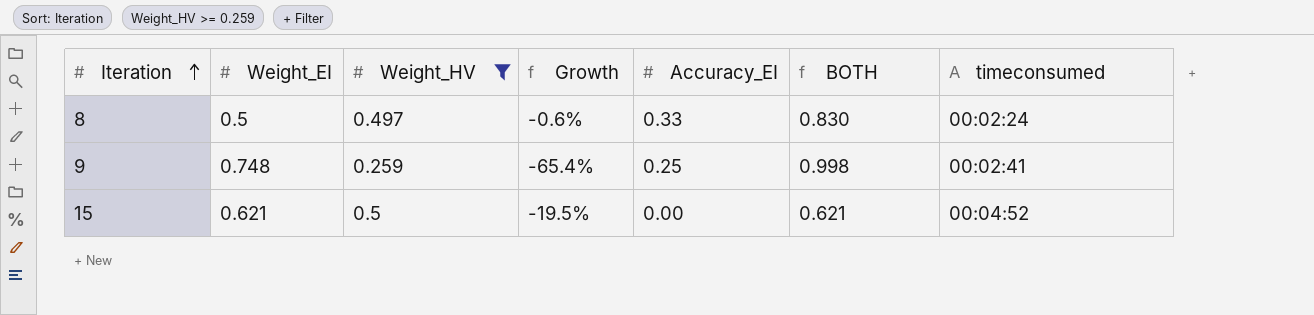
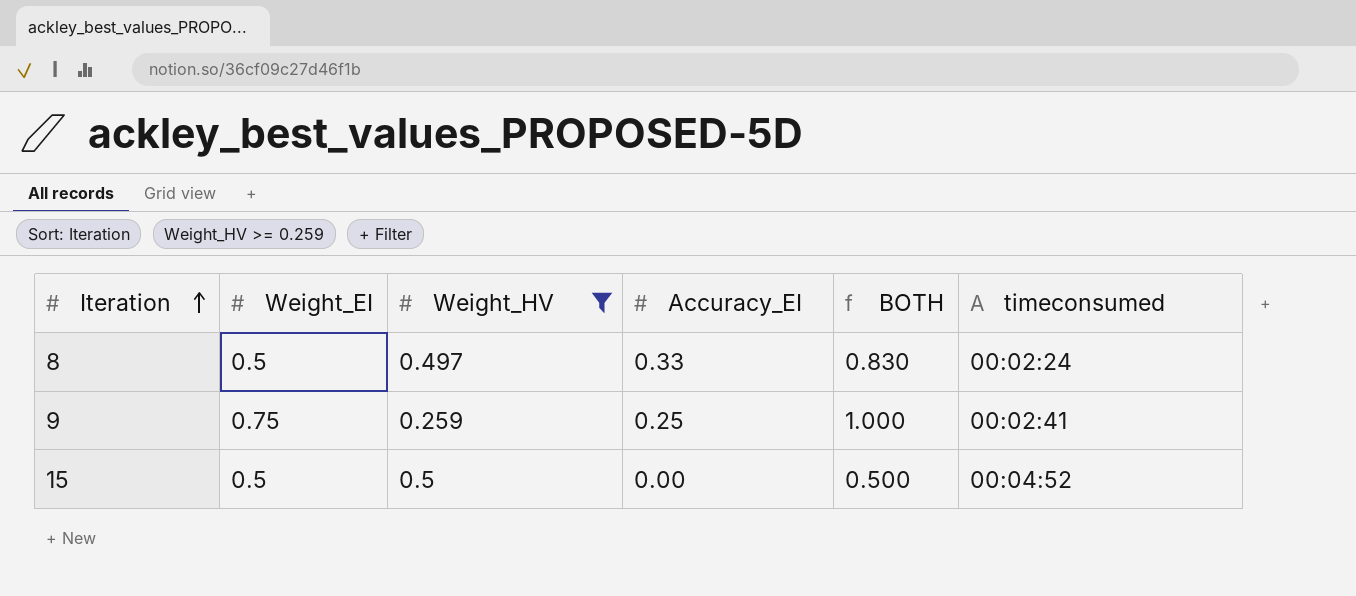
column Growth | formula: ([Weight_HV] - [Weight_EI]) / [Weight_EI] -> none
9 | Weight_EI: 0.748 -> 0.75
9 | BOTH: 0.998 -> 1.000
15 | Weight_EI: 0.621 -> 0.5
15 | BOTH: 0.621 -> 0.500

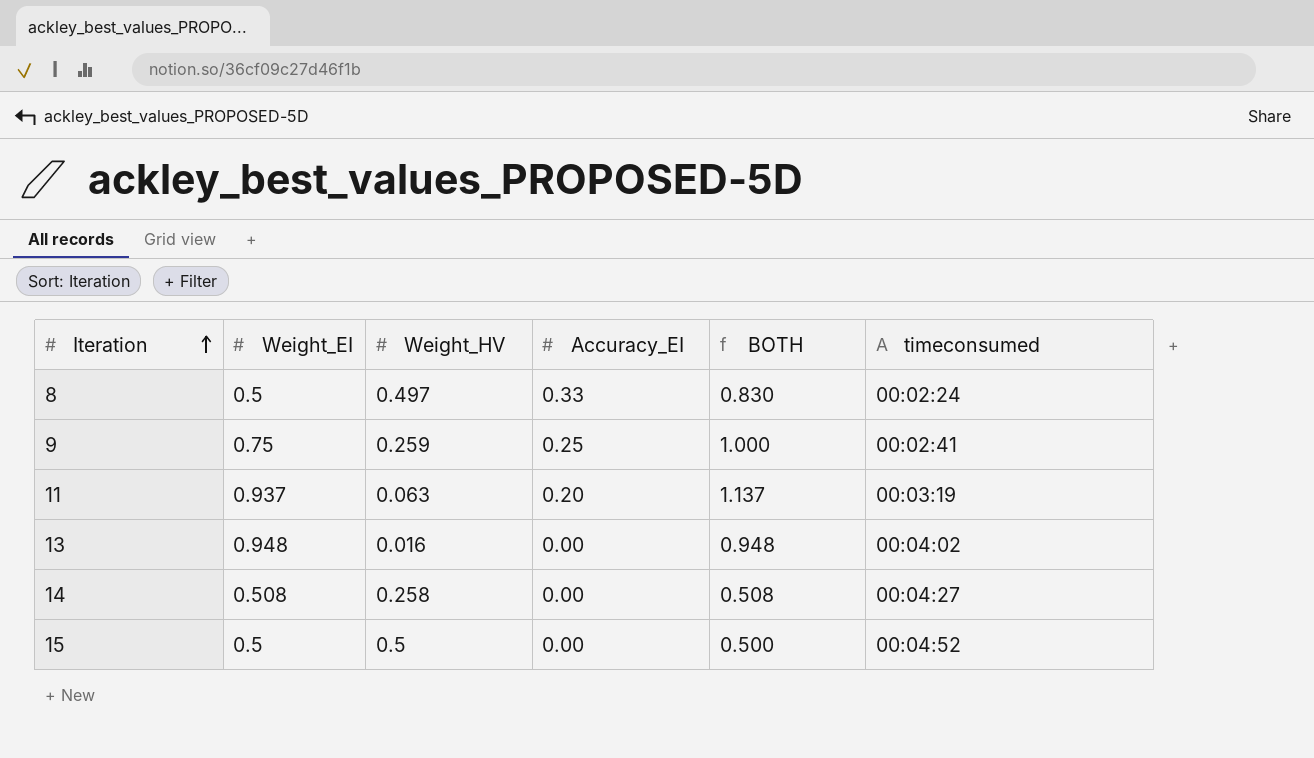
filter: Weight_HV >= 0.259 -> none

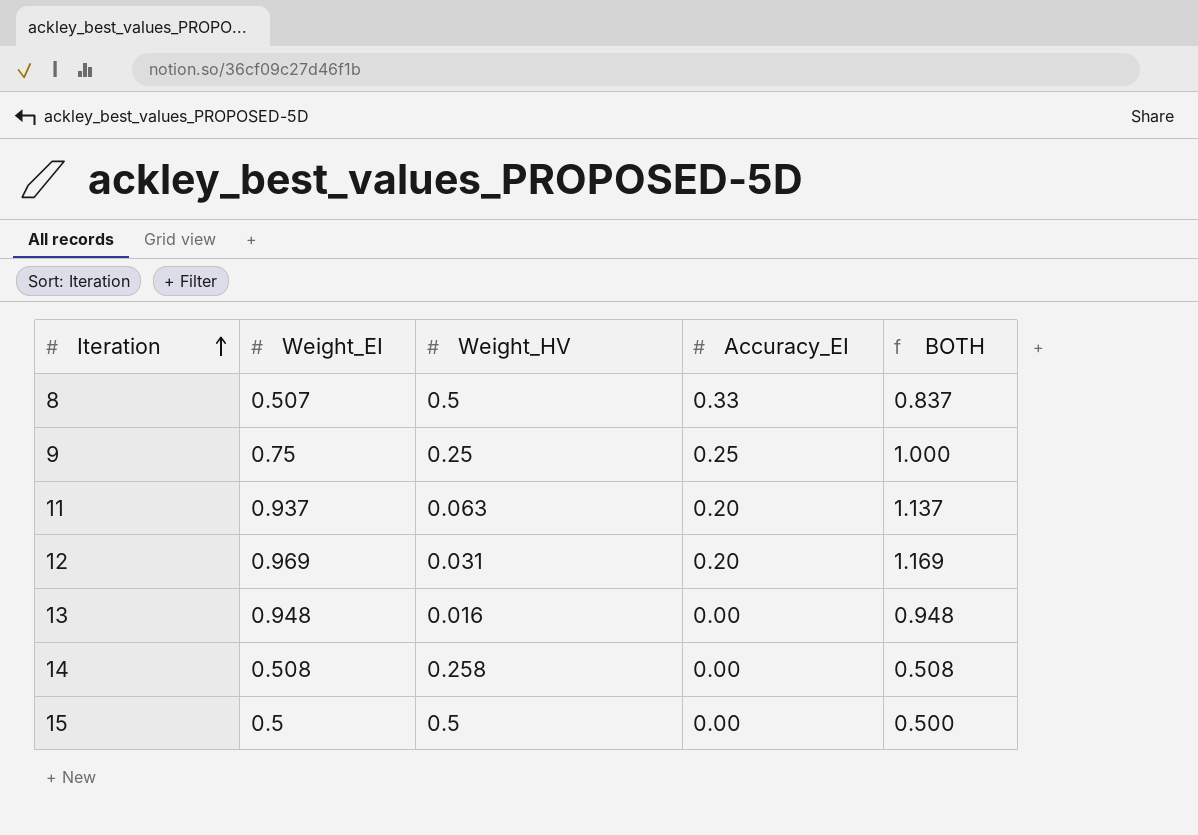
column timeconsumed | position: 6 -> none
8 | Weight_EI: 0.5 -> 0.507
8 | Weight_HV: 0.497 -> 0.5
8 | BOTH: 0.830 -> 0.837
9 | Weight_HV: 0.259 -> 0.25
row 12: none -> 0.969 | 0.031 | 0.20 | 1.169

